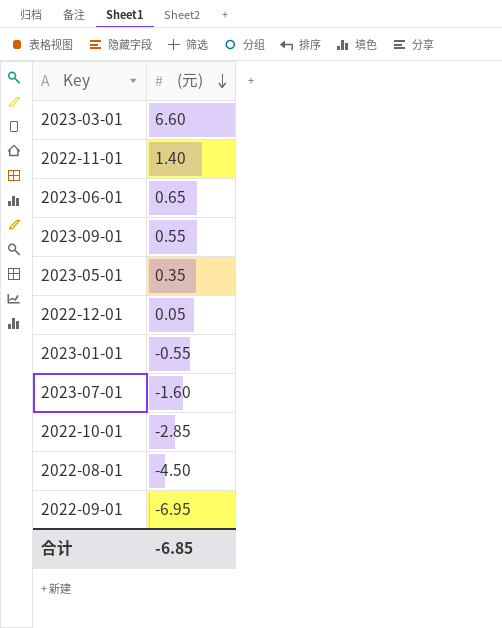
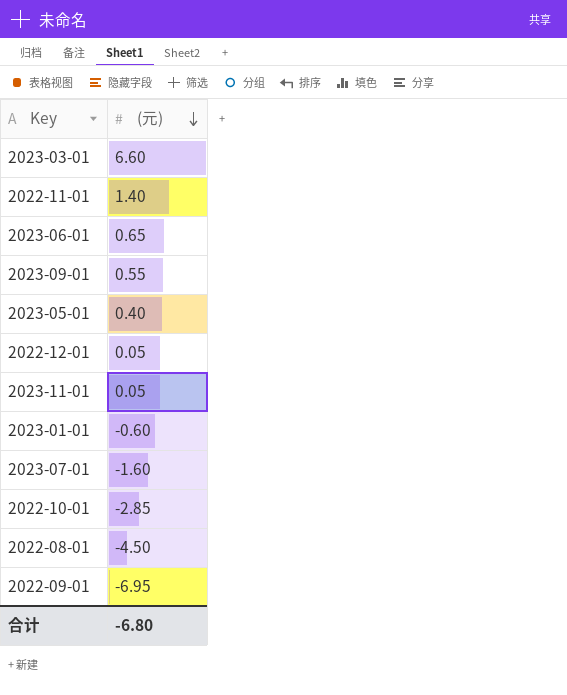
2023-05-01 | (元): 0.35 -> 0.40
row 2023-11-01: none -> 0.05
2023-01-01 | (元): -0.55 -> -0.60
合计 | (元): -6.85 -> -6.80

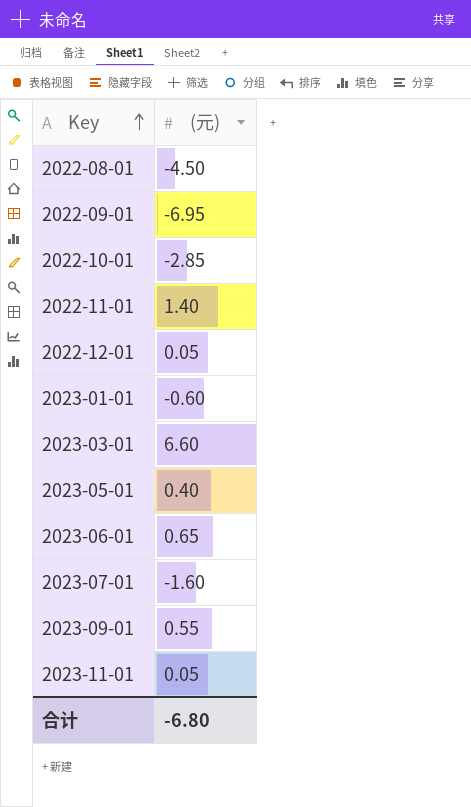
row order: (元) descending -> Key ascending

